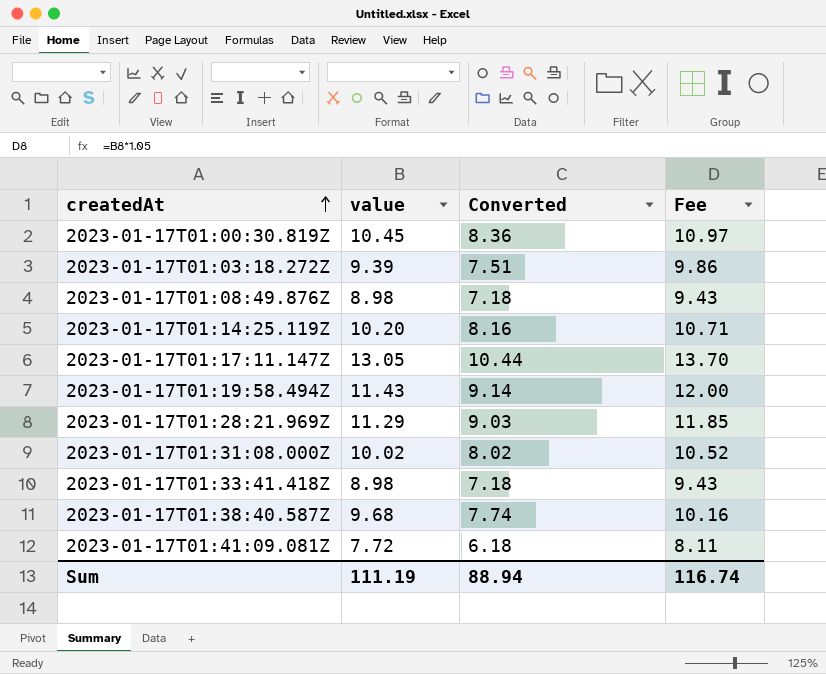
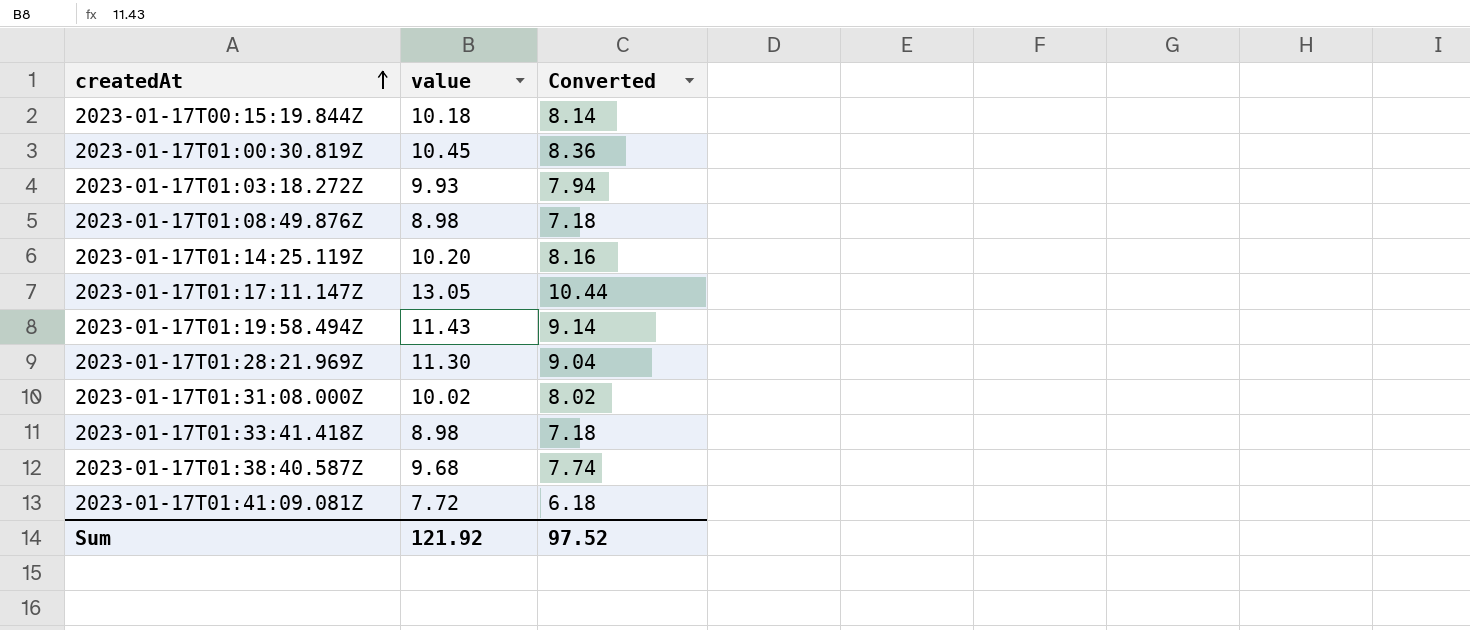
column Fee | formula: [value] * 1.05 -> none
row 2023-01-17T00:15:19.844Z: none -> 10.18 | 8.14
2023-01-17T01:03:18.272Z | value: 9.39 -> 9.93
2023-01-17T01:03:18.272Z | Converted: 7.51 -> 7.94
2023-01-17T01:28:21.969Z | value: 11.29 -> 11.30
2023-01-17T01:28:21.969Z | Converted: 9.03 -> 9.04
Sum | value: 111.19 -> 121.92
Sum | Converted: 88.94 -> 97.52

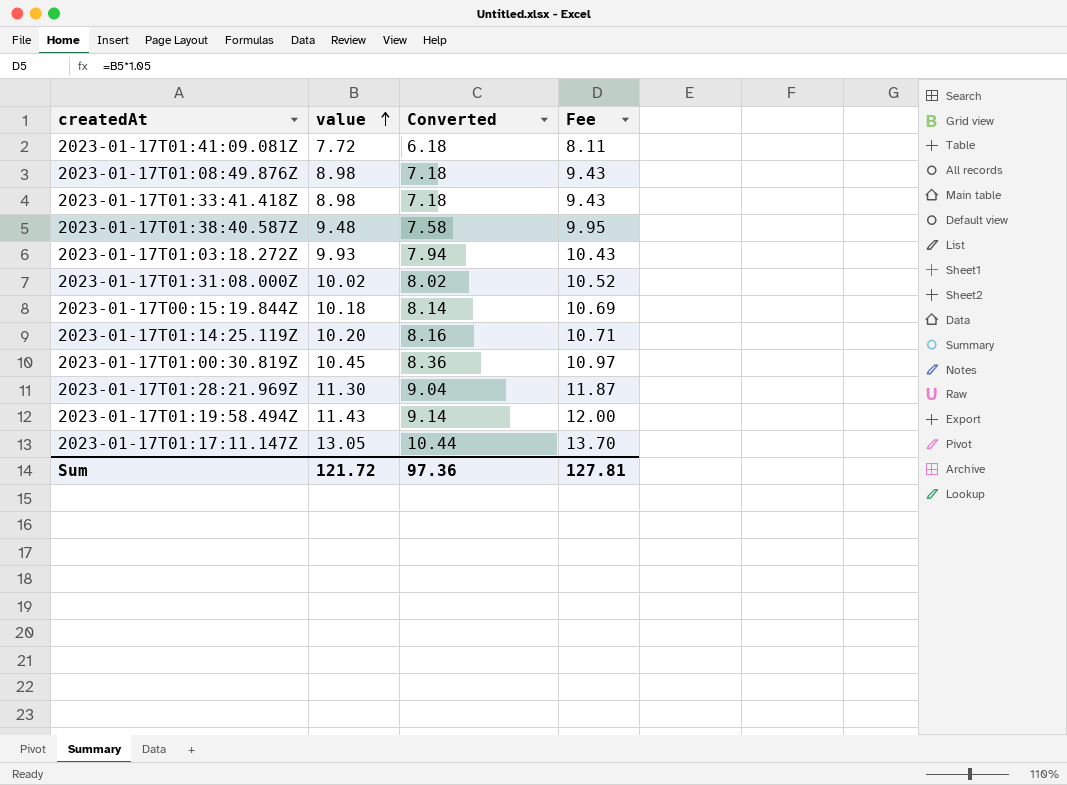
row order: createdAt ascending -> value ascending
column Fee | formula: none -> [value] * 1.05
2023-01-17T01:38:40.587Z | value: 9.68 -> 9.48
2023-01-17T01:38:40.587Z | Converted: 7.74 -> 7.58
Sum | value: 121.92 -> 121.72
Sum | Converted: 97.52 -> 97.36

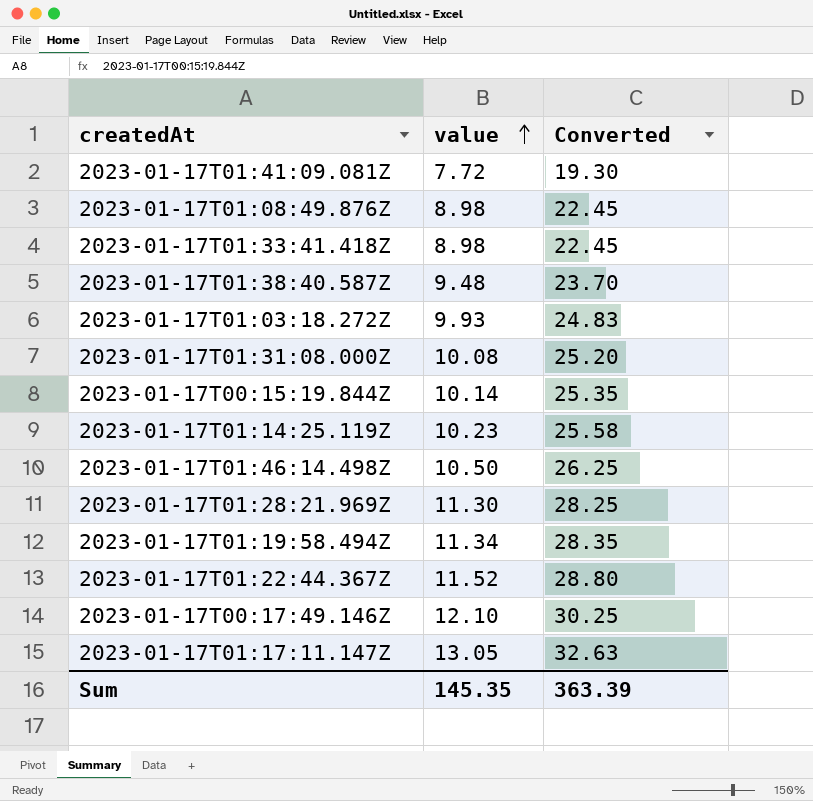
column Fee | formula: [value] * 1.05 -> none
column Converted | formula: [value] * 0.8 -> [value] * 2.5
row 2023-01-17T01:00:30.819Z: 10.45 | 8.36 | 10.97 -> none
2023-01-17T01:31:08.000Z | value: 10.02 -> 10.08
2023-01-17T00:15:19.844Z | value: 10.18 -> 10.14
2023-01-17T01:14:25.119Z | value: 10.20 -> 10.23
row 2023-01-17T01:46:14.498Z: none -> 10.50 | 26.25
2023-01-17T01:19:58.494Z | value: 11.43 -> 11.34
row 2023-01-17T01:22:44.367Z: none -> 11.52 | 28.80
row 2023-01-17T00:17:49.146Z: none -> 12.10 | 30.25
Sum | value: 121.72 -> 145.35
Sum | Converted: 97.36 -> 363.39

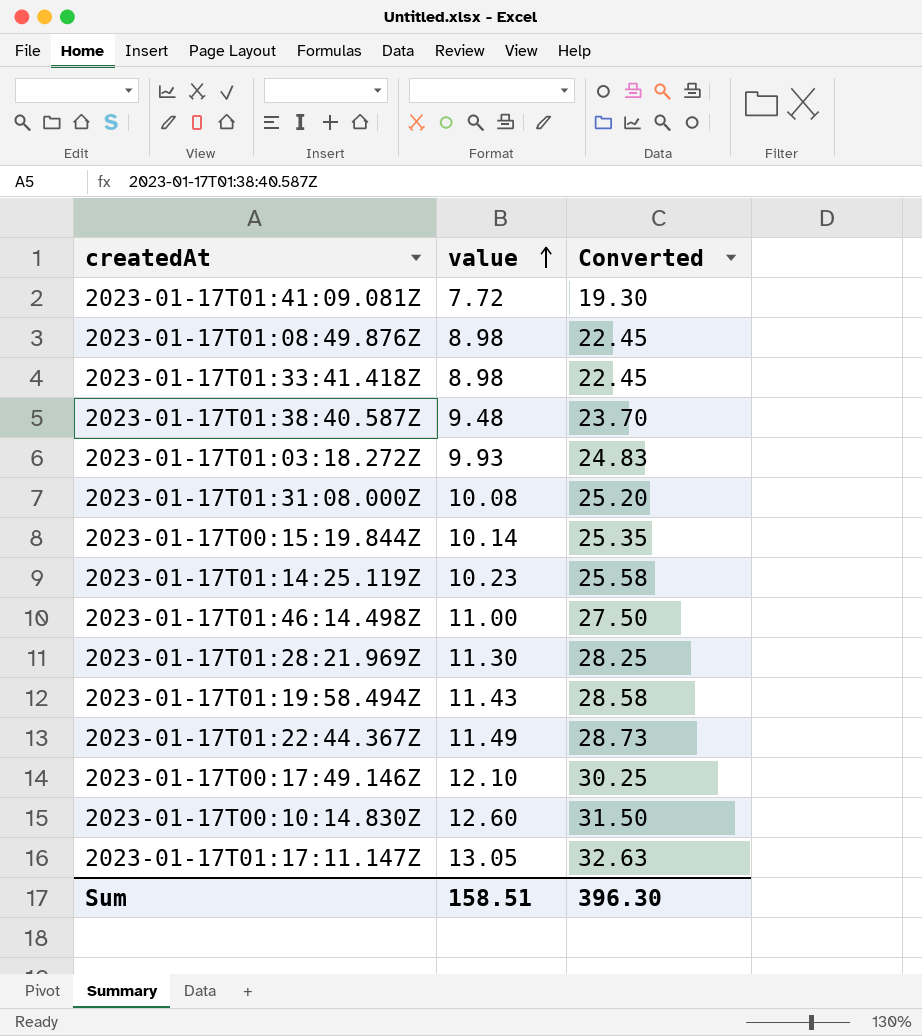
2023-01-17T01:46:14.498Z | value: 10.50 -> 11.00
2023-01-17T01:46:14.498Z | Converted: 26.25 -> 27.50
2023-01-17T01:19:58.494Z | value: 11.34 -> 11.43
2023-01-17T01:19:58.494Z | Converted: 28.35 -> 28.58
2023-01-17T01:22:44.367Z | value: 11.52 -> 11.49
2023-01-17T01:22:44.367Z | Converted: 28.80 -> 28.73
row 2023-01-17T00:10:14.830Z: none -> 12.60 | 31.50
Sum | value: 145.35 -> 158.51
Sum | Converted: 363.39 -> 396.30

